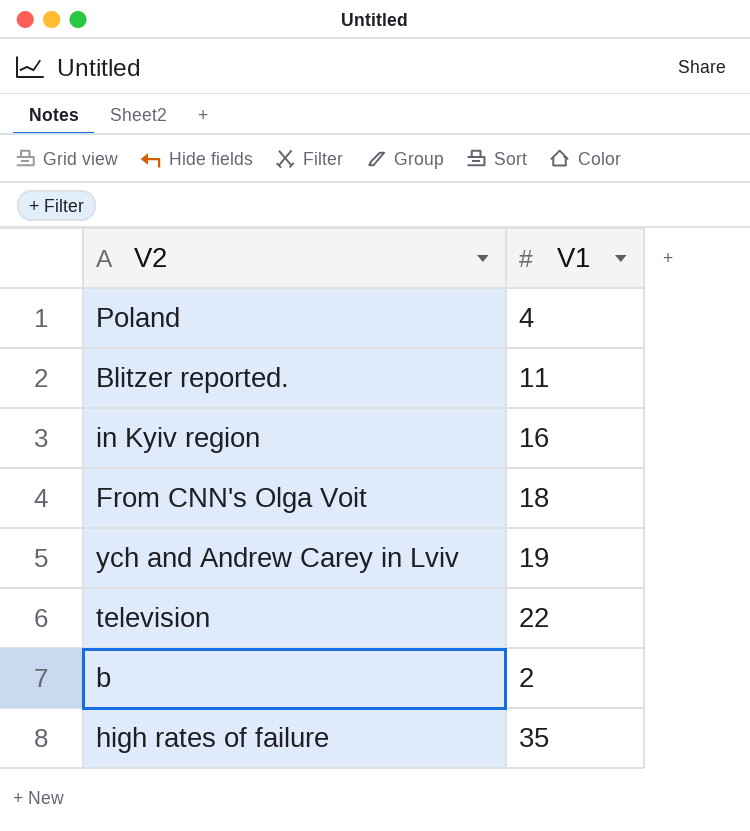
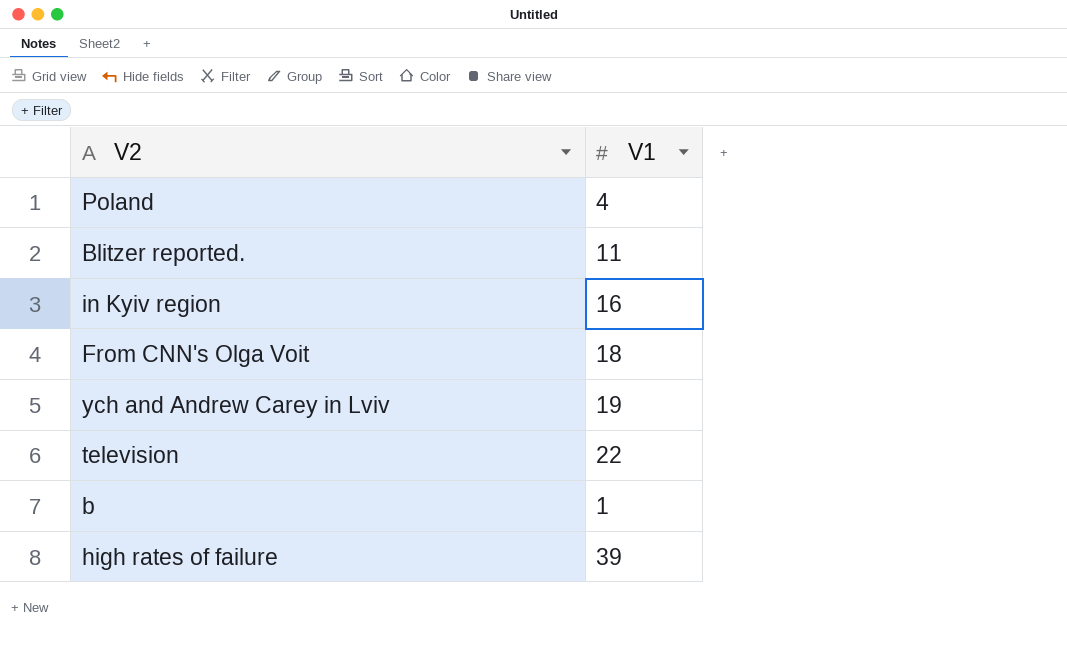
b | V1: 2 -> 1
high rates of failure | V1: 35 -> 39

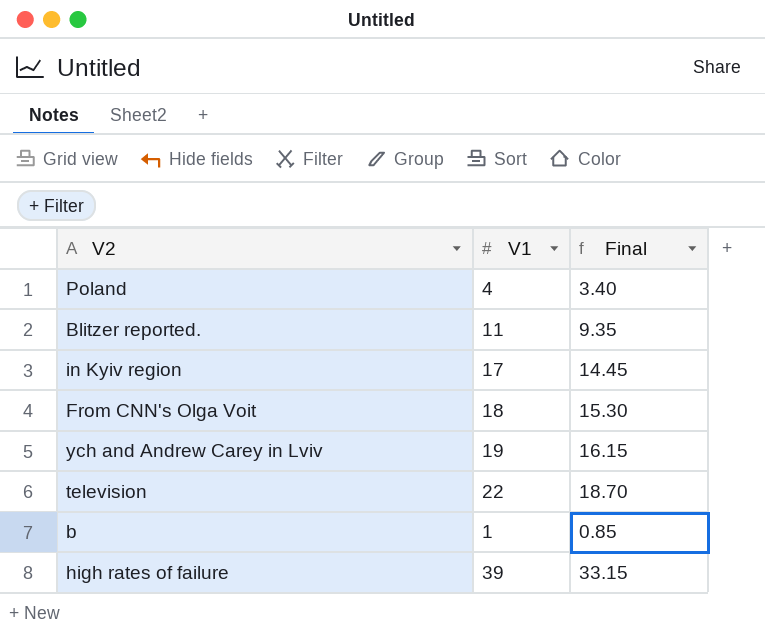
column Final | formula: none -> [V1] * 0.85
in Kyiv region | V1: 16 -> 17

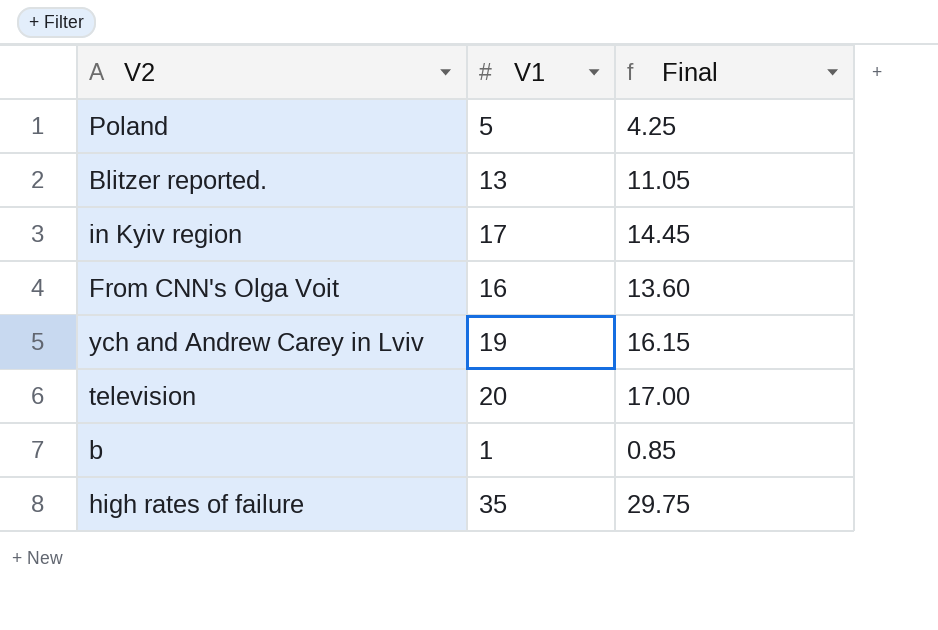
Poland | V1: 4 -> 5
Poland | Final: 3.40 -> 4.25
Blitzer reported. | V1: 11 -> 13
Blitzer reported. | Final: 9.35 -> 11.05
From CNN's Olga Voit | V1: 18 -> 16
From CNN's Olga Voit | Final: 15.30 -> 13.60
television | V1: 22 -> 20
television | Final: 18.70 -> 17.00
high rates of failure | V1: 39 -> 35
high rates of failure | Final: 33.15 -> 29.75

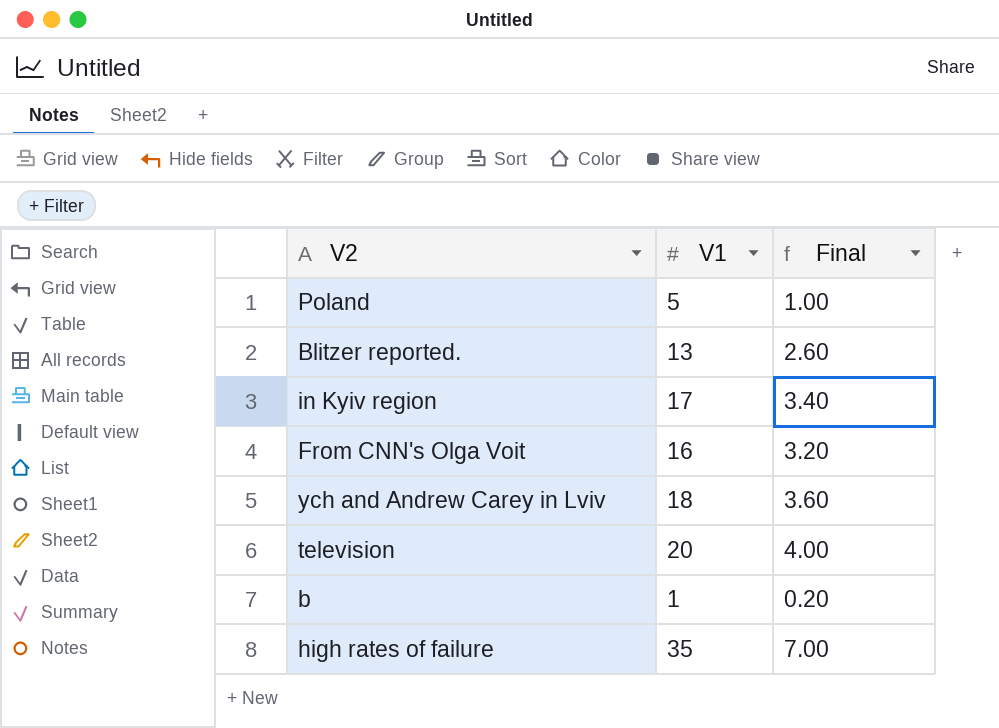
column Final | formula: [V1] * 0.85 -> [V1] * 0.2
ych and Andrew Carey in Lviv | V1: 19 -> 18

